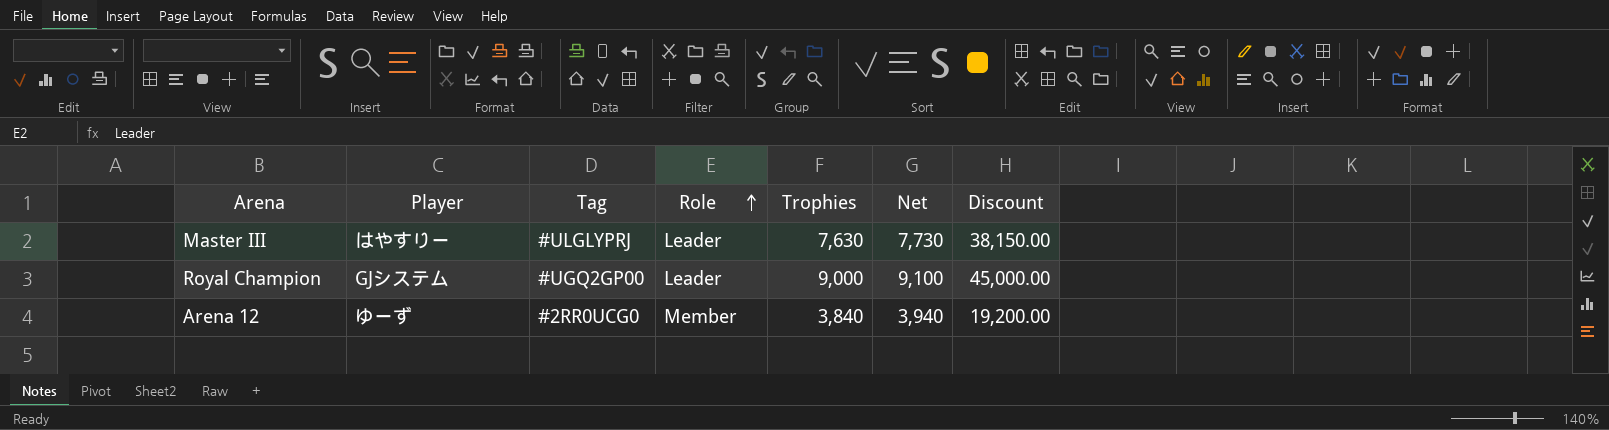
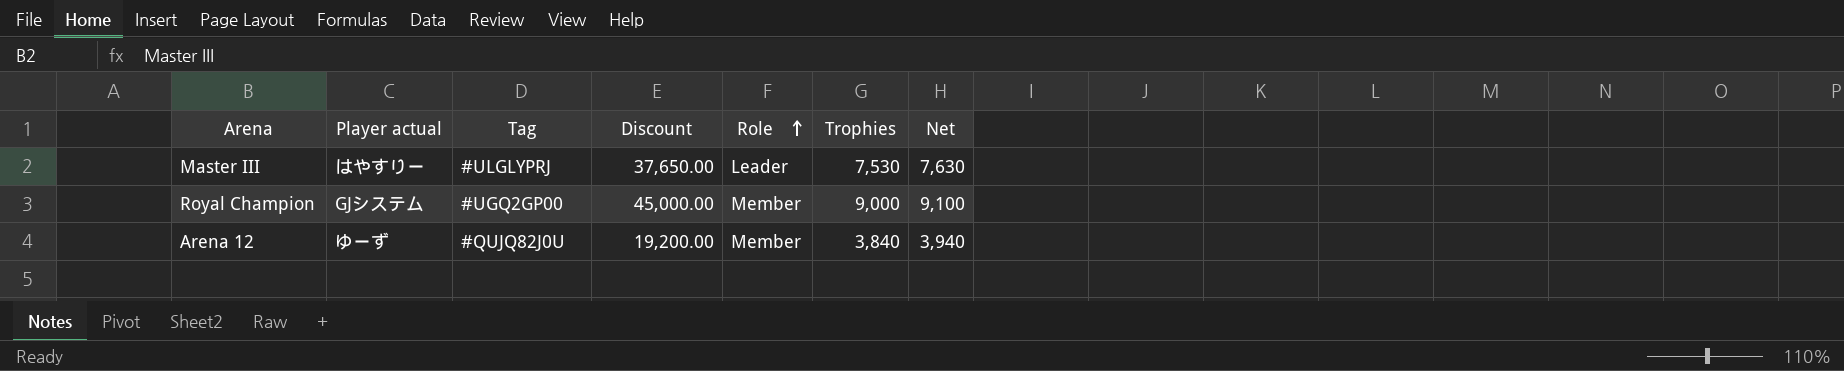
column name: Player -> Player actual
column Discount | position: 7 -> 4
Master III | Discount: 38,150.00 -> 37,650.00
Master III | Trophies: 7,630 -> 7,530
Master III | Net: 7,730 -> 7,630
Royal Champion | Role: Leader -> Member
Arena 12 | Tag: #2RR0UCG0 -> #QUJQ82J0U

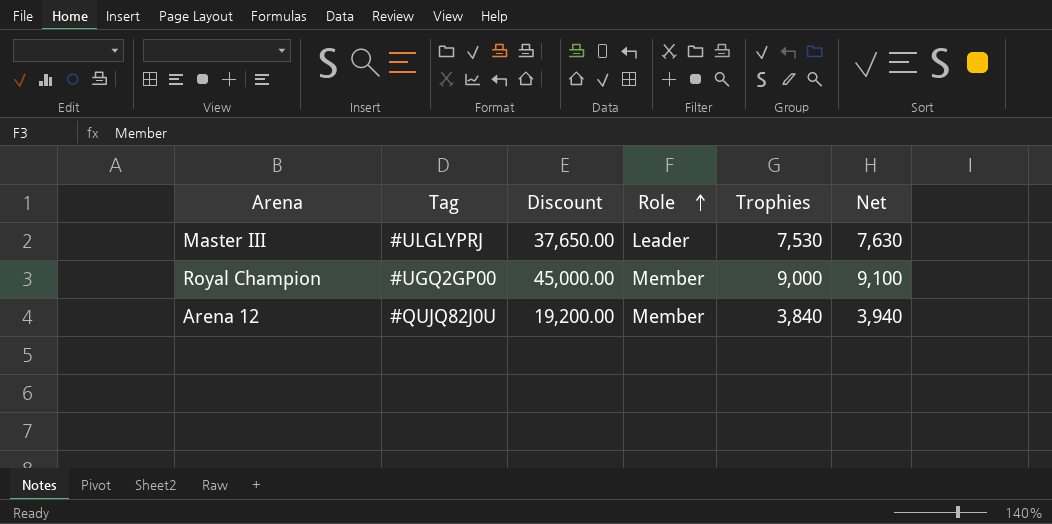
column Player actual | position: 2 -> none

